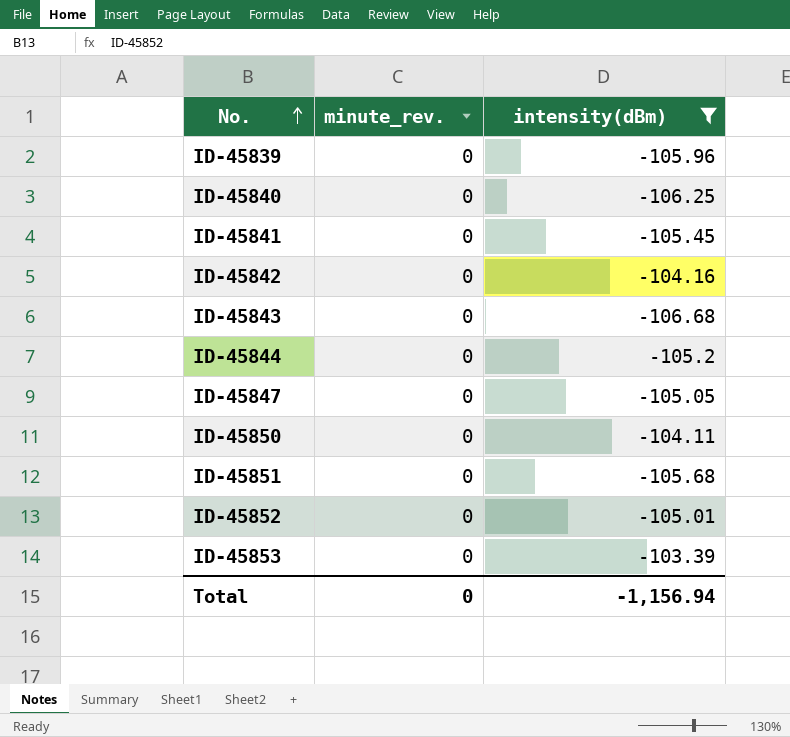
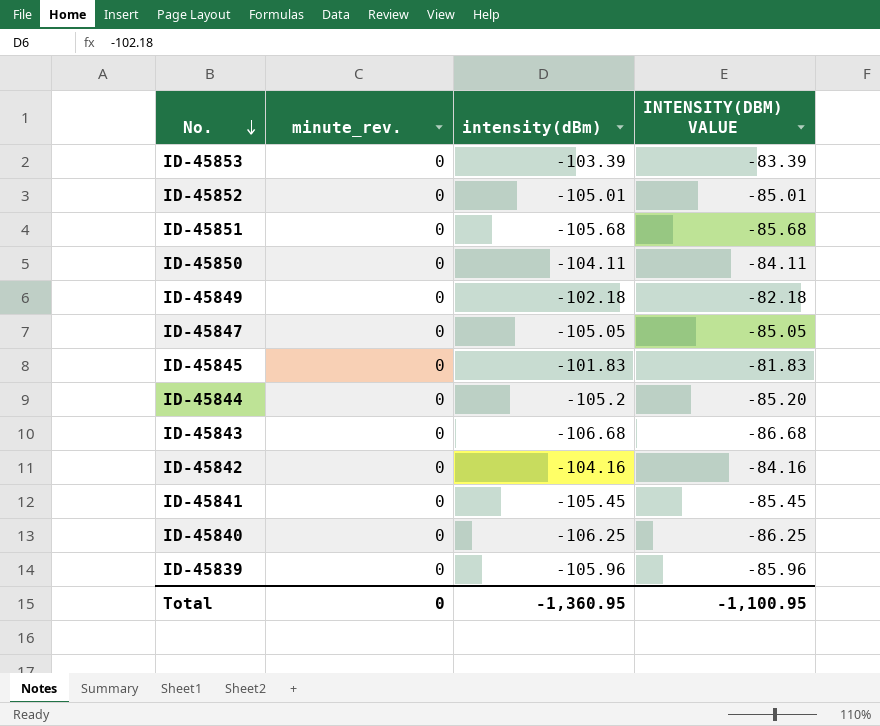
filter: intensity(dBm) <= -103.39 -> none
row order: No. ascending -> No. descending
column INTENSITY(DBM) VALUE | formula: none -> [intensity(dBm)] + 20
Total | intensity(dBm): -1,156.94 -> -1,360.95

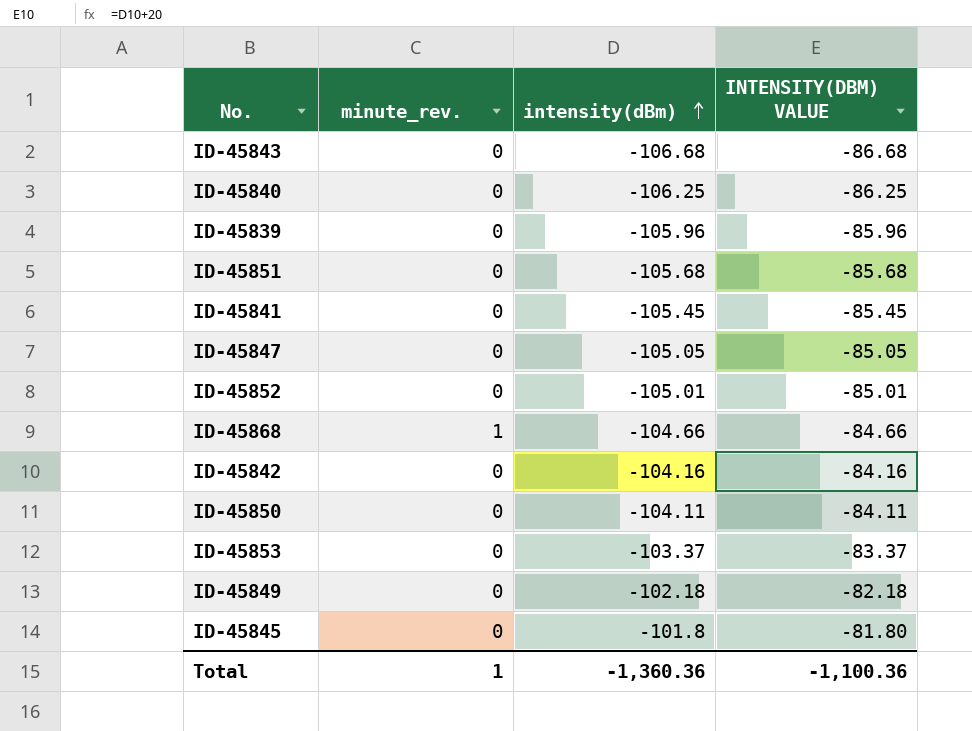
row order: No. descending -> intensity(dBm) ascending
row ID-45844: 0 | -105.2 | -85.20 -> none
row ID-45868: none -> 1 | -104.66 | -84.66
ID-45853 | intensity(dBm): -103.39 -> -103.37
ID-45853 | INTENSITY(DBM) VALUE: -83.39 -> -83.37
ID-45845 | intensity(dBm): -101.83 -> -101.8
ID-45845 | INTENSITY(DBM) VALUE: -81.83 -> -81.80
Total | minute_rev.: 0 -> 1
Total | intensity(dBm): -1,360.95 -> -1,360.36
Total | INTENSITY(DBM) VALUE: -1,100.95 -> -1,100.36

